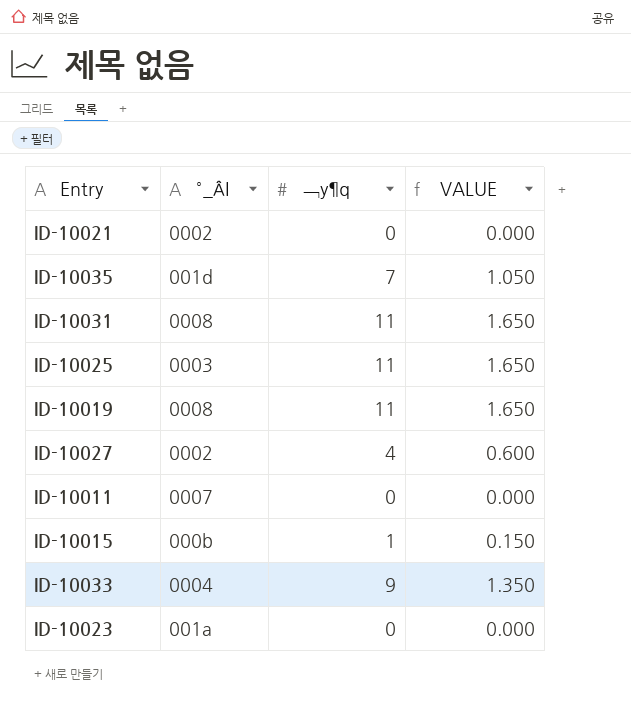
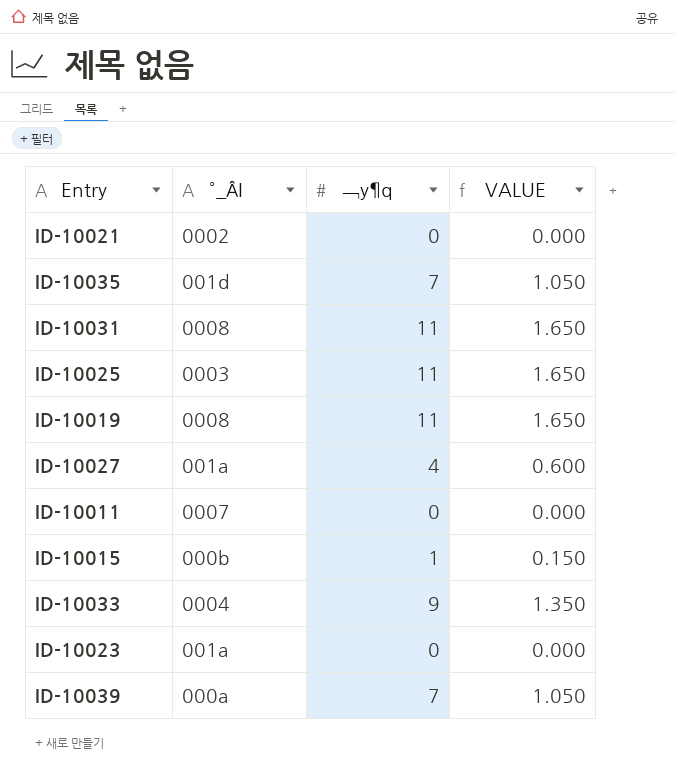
ID-10027 | °_ÂI: 0002 -> 001a
row ID-10039: none -> 000a | 7 | 1.050

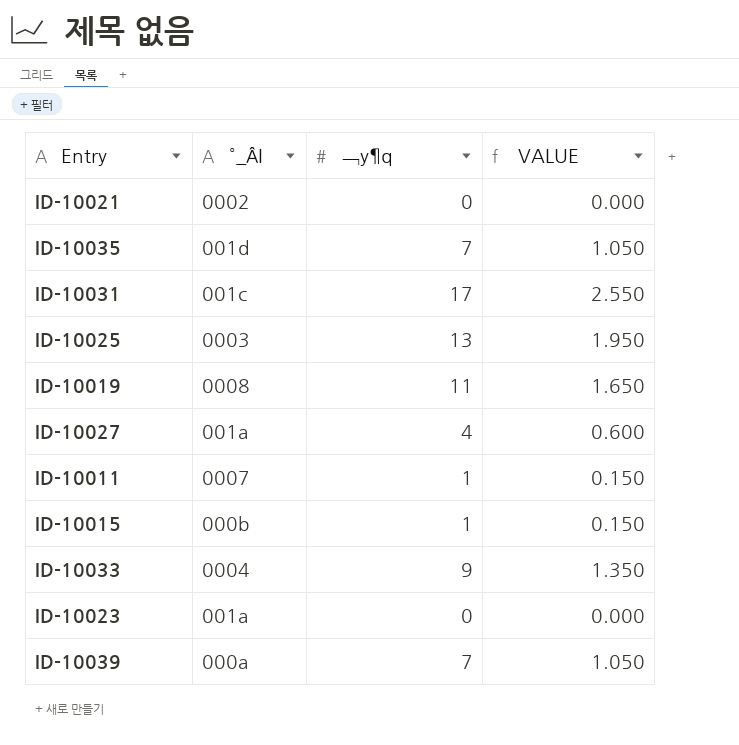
ID-10031 | °_ÂI: 0008 -> 001c
ID-10031 | ¬y¶q: 11 -> 17
ID-10031 | VALUE: 1.650 -> 2.550
ID-10025 | ¬y¶q: 11 -> 13
ID-10025 | VALUE: 1.650 -> 1.950
ID-10011 | ¬y¶q: 0 -> 1
ID-10011 | VALUE: 0.000 -> 0.150

